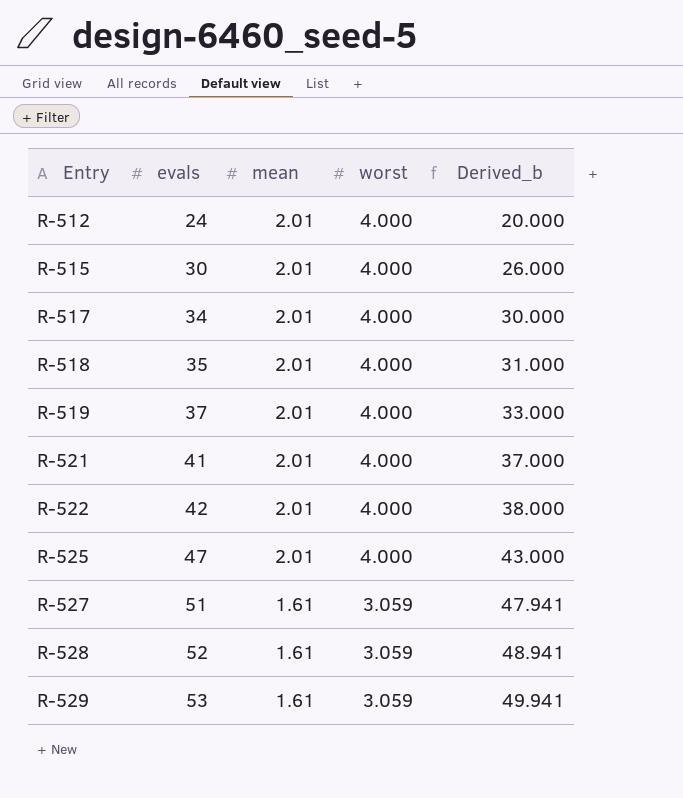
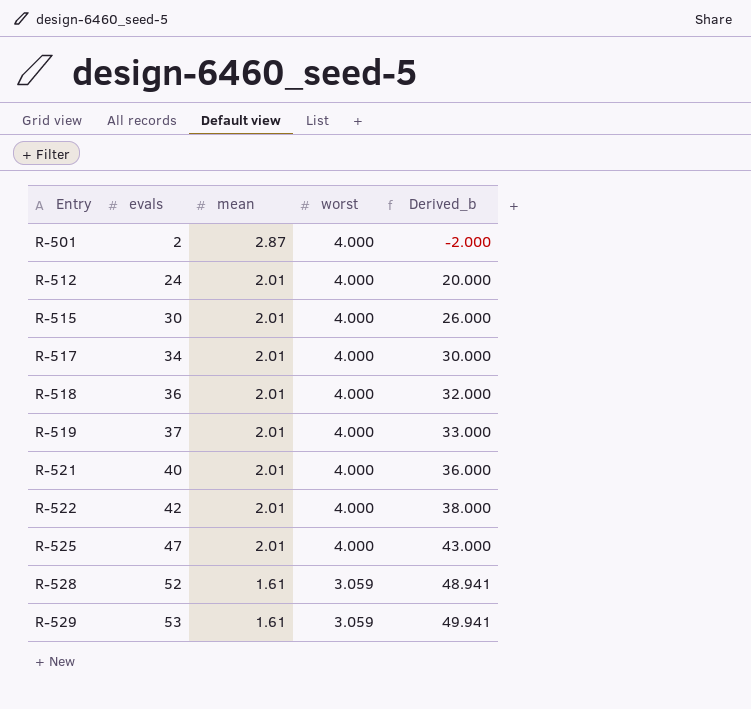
row R-527: 51 | 1.61 | 3.059 | 47.941 -> none
row R-501: none -> 2 | 2.87 | 4.000 | -2.000
R-518 | evals: 35 -> 36
R-518 | Derived_b: 31.000 -> 32.000
R-521 | evals: 41 -> 40
R-521 | Derived_b: 37.000 -> 36.000

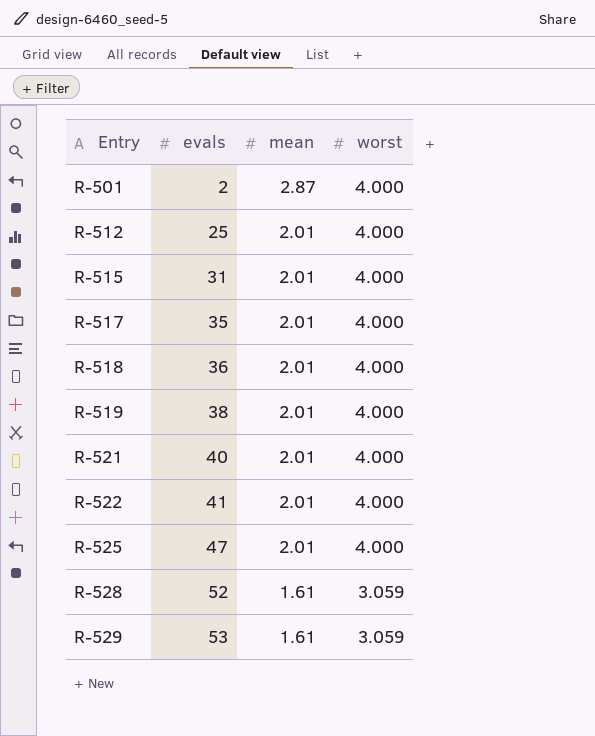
column Derived_b | formula: [evals] - [worst] -> none
R-512 | evals: 24 -> 25
R-515 | evals: 30 -> 31
R-517 | evals: 34 -> 35
R-519 | evals: 37 -> 38
R-522 | evals: 42 -> 41

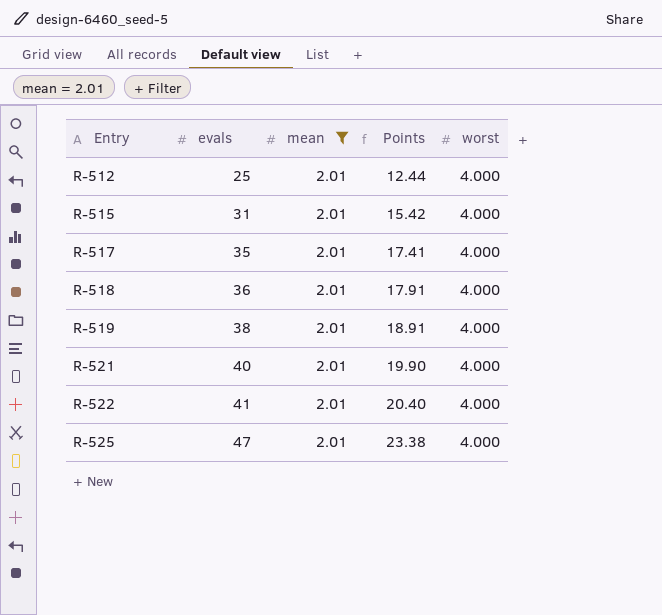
filter: none -> mean = 2.01
column Points | formula: none -> [evals] / [mean]

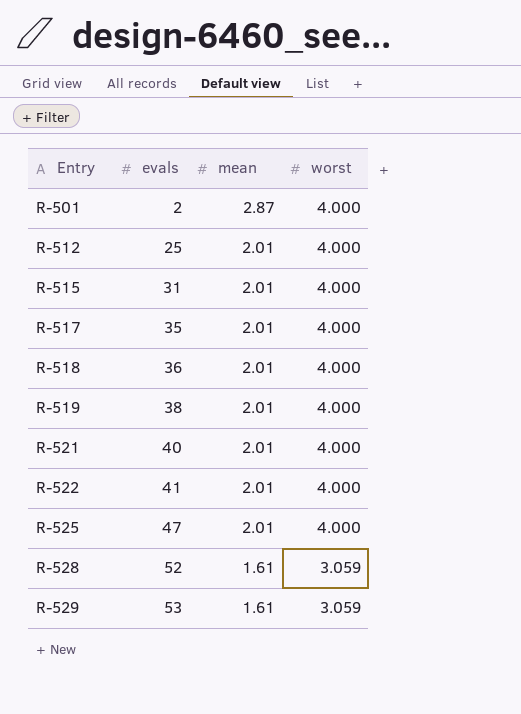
filter: mean = 2.01 -> none
column Points | formula: [evals] / [mean] -> none

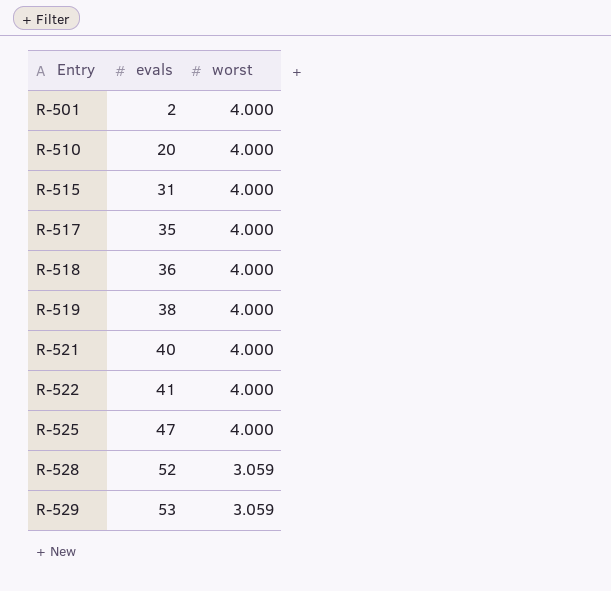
column mean | position: 3 -> none
row R-512: 25 | 2.01 | 4.000 -> none
row R-510: none -> 20 | 4.000

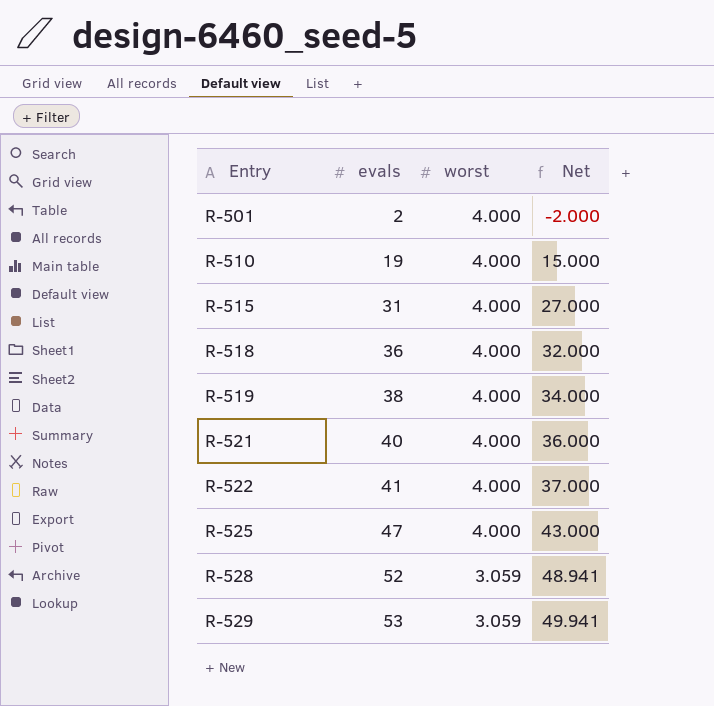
column Net | formula: none -> [evals] - [worst]
row R-517: 35 | 4.000 -> none
R-510 | evals: 20 -> 19

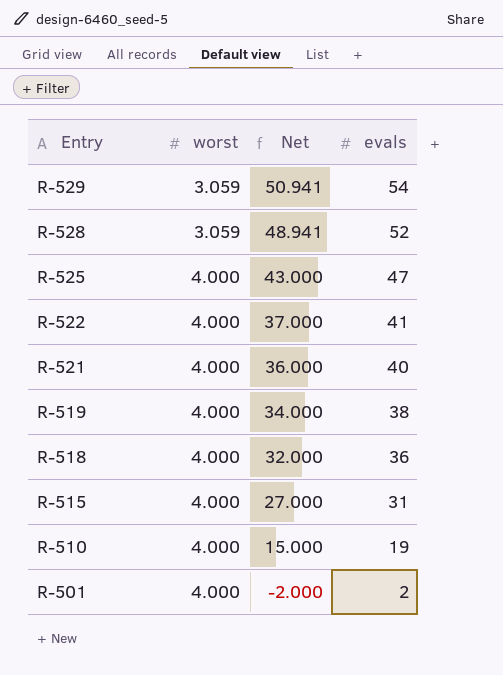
row order: Entry ascending -> Entry descending
column evals | position: 2 -> 4
R-529 | Net: 49.941 -> 50.941
R-529 | evals: 53 -> 54

